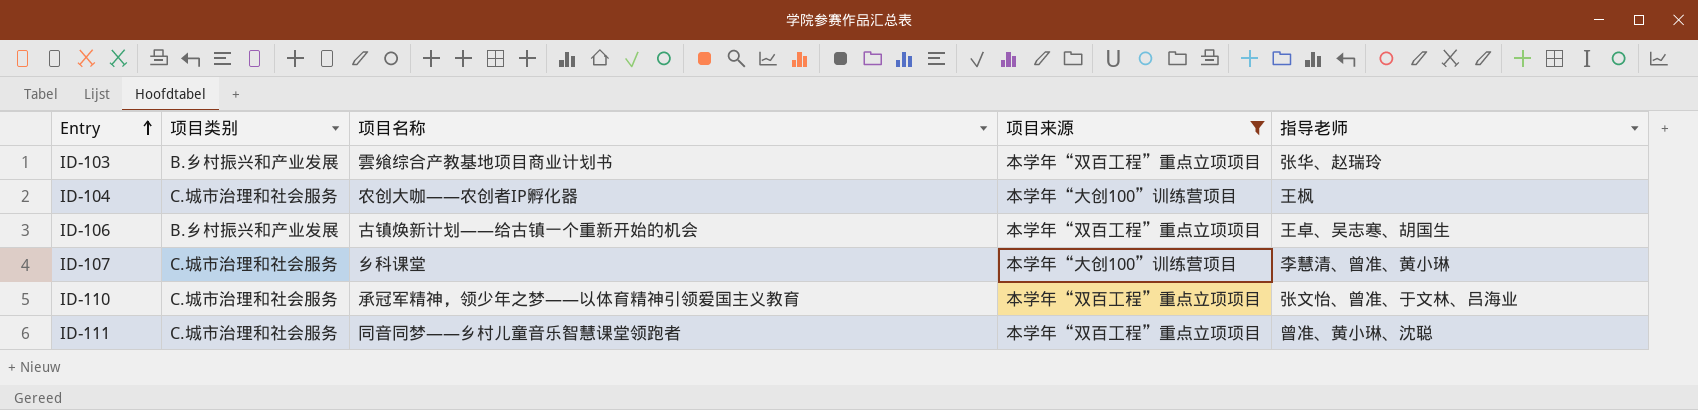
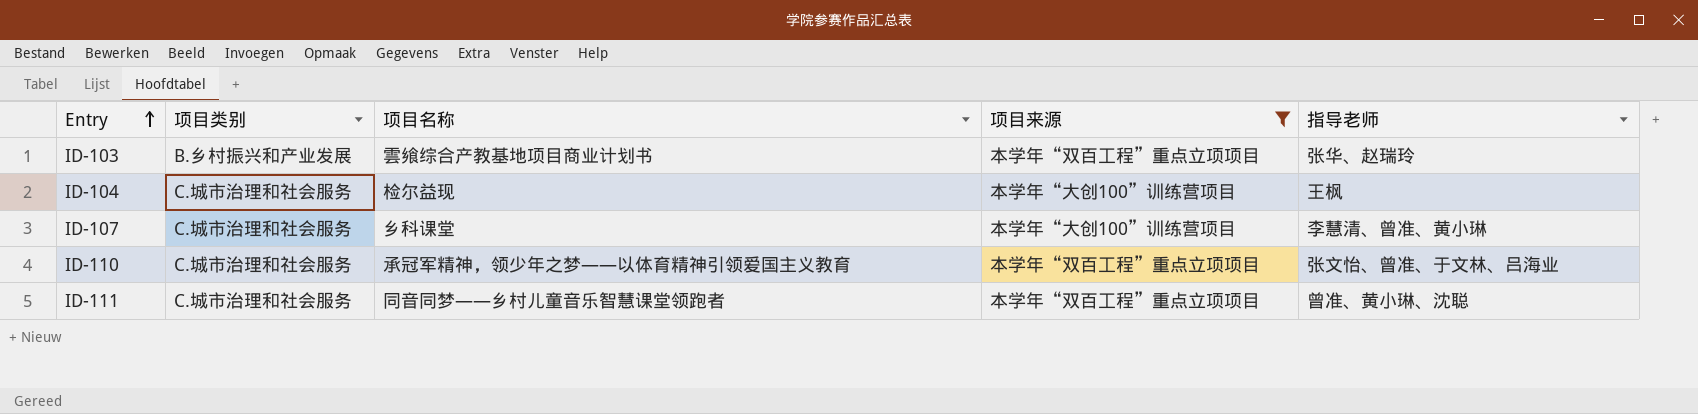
row ID-106: B.乡村振兴和产业发展 | 古镇焕新计划——给古镇一个重新开始的机会 | 本学年“双百工程”重点立项项目 | 王卓、吴志寒、胡国生 -> none
ID-104 | 项目名称: 农创大咖——农创者IP孵化器 -> 检尔益现

